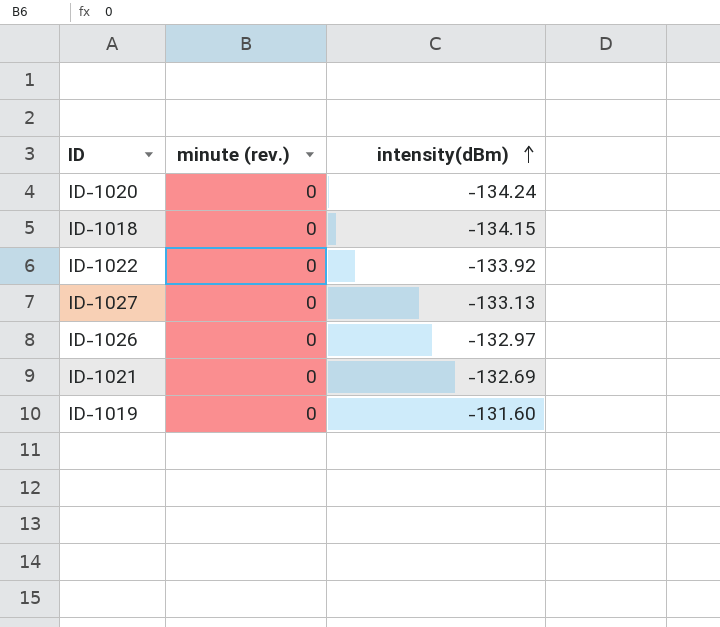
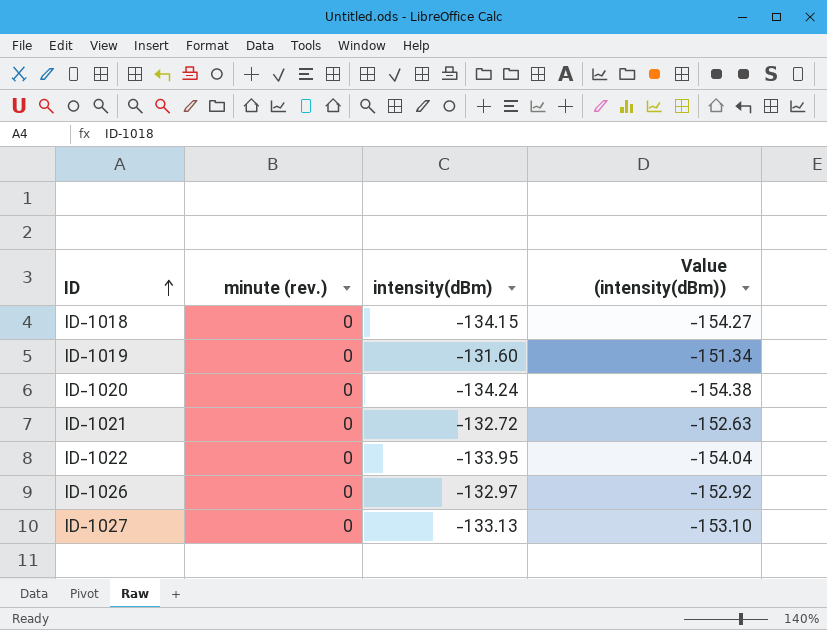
row order: intensity(dBm) ascending -> ID ascending
column Value (intensity(dBm)) | formula: none -> [intensity(dBm)] * 1.15
ID-1021 | intensity(dBm): -132.69 -> -132.72
ID-1022 | intensity(dBm): -133.92 -> -133.95

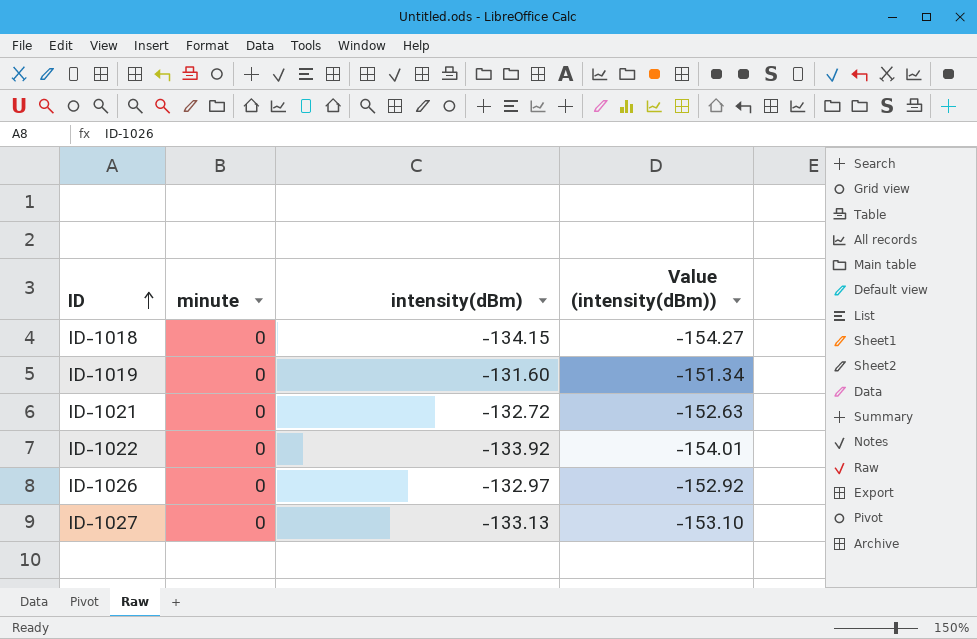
column name: minute (rev.) -> minute
row ID-1020: 0 | -134.24 | -154.38 -> none
ID-1022 | intensity(dBm): -133.95 -> -133.92
ID-1022 | Value (intensity(dBm)): -154.04 -> -154.01

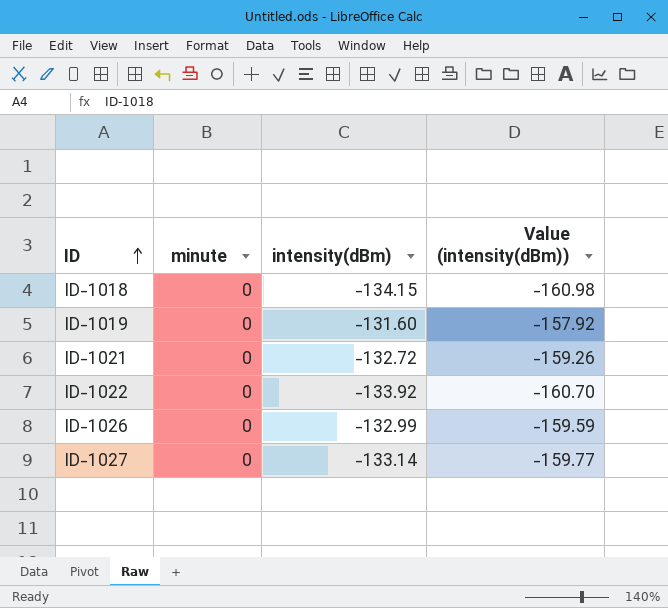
column Value (intensity(dBm)) | formula: [intensity(dBm)] * 1.15 -> [intensity(dBm)] * 1.2
ID-1026 | intensity(dBm): -132.97 -> -132.99
ID-1027 | intensity(dBm): -133.13 -> -133.14

